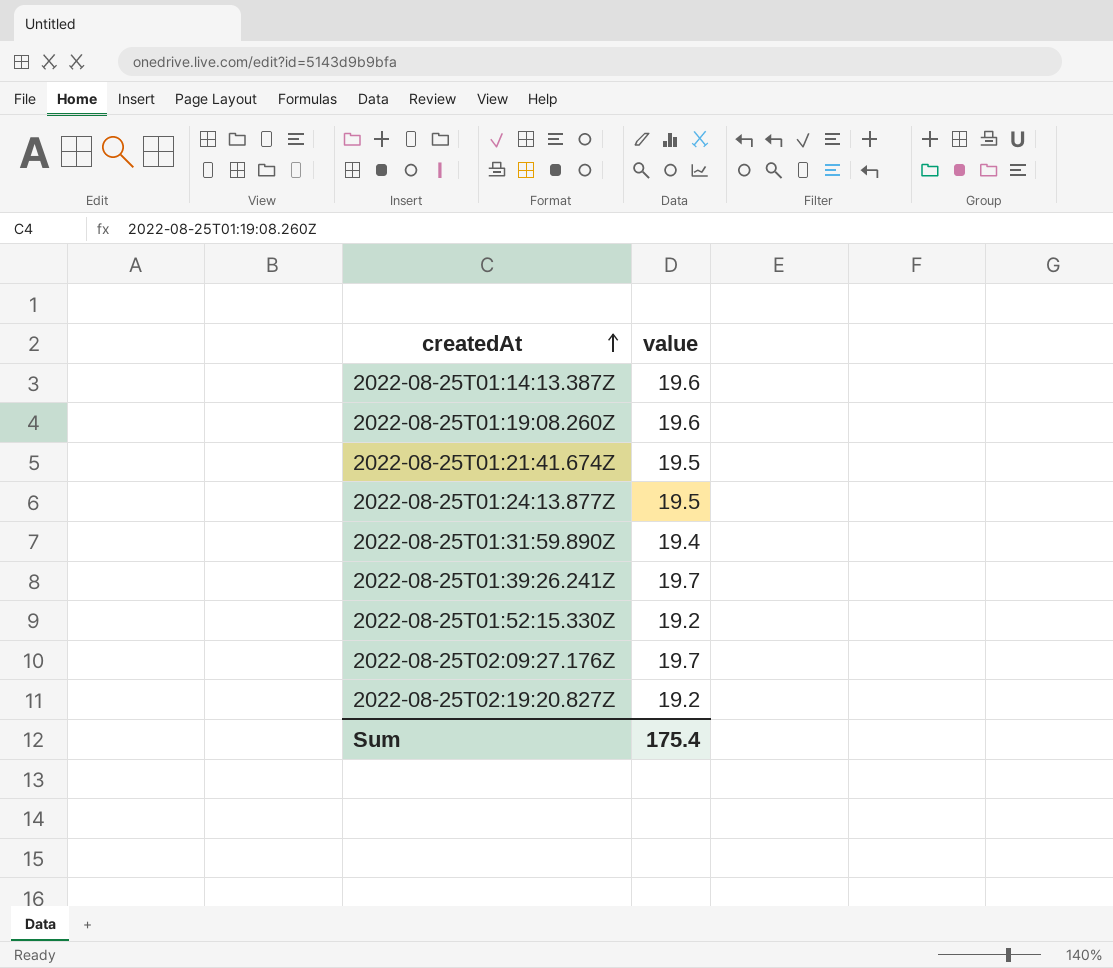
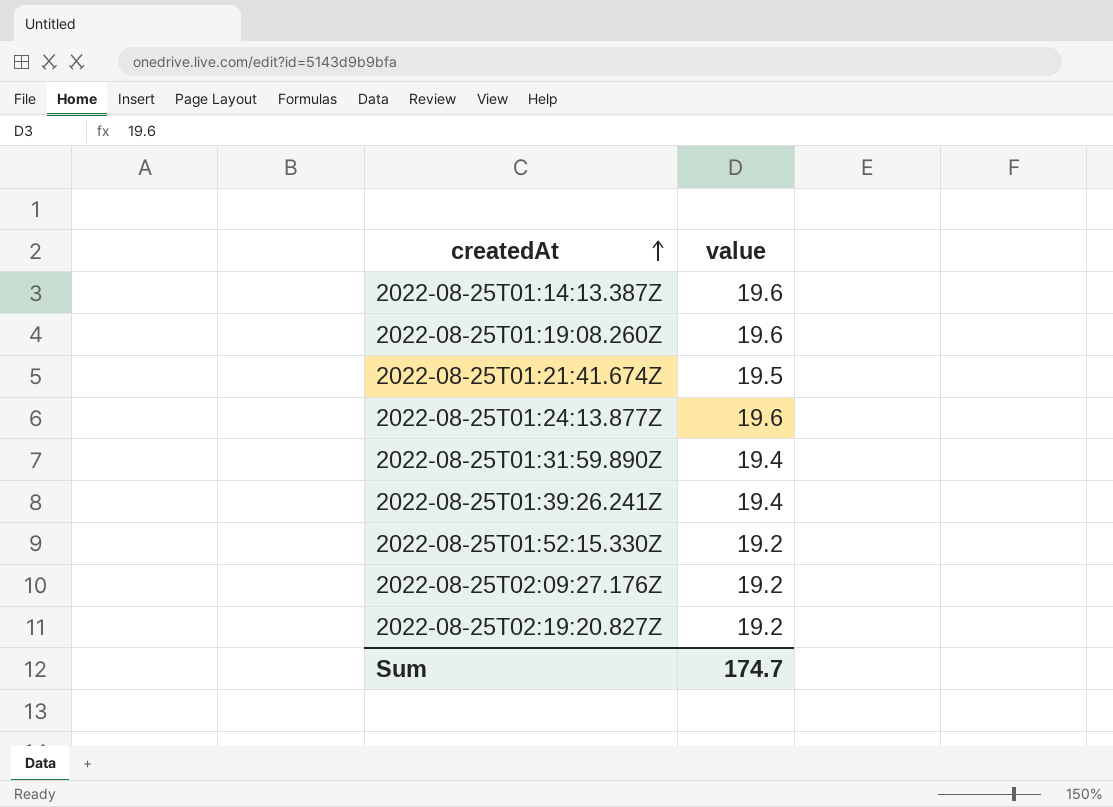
2022-08-25T01:24:13.877Z | value: 19.5 -> 19.6
2022-08-25T01:39:26.241Z | value: 19.7 -> 19.4
2022-08-25T02:09:27.176Z | value: 19.7 -> 19.2
Sum | value: 175.4 -> 174.7

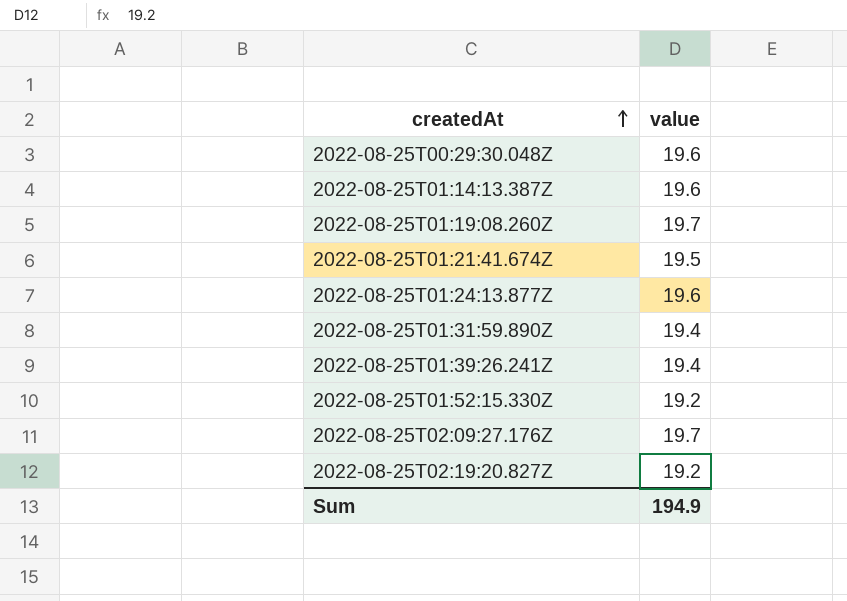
row 2022-08-25T00:29:30.048Z: none -> 19.6
2022-08-25T01:19:08.260Z | value: 19.6 -> 19.7
2022-08-25T02:09:27.176Z | value: 19.2 -> 19.7
Sum | value: 174.7 -> 194.9

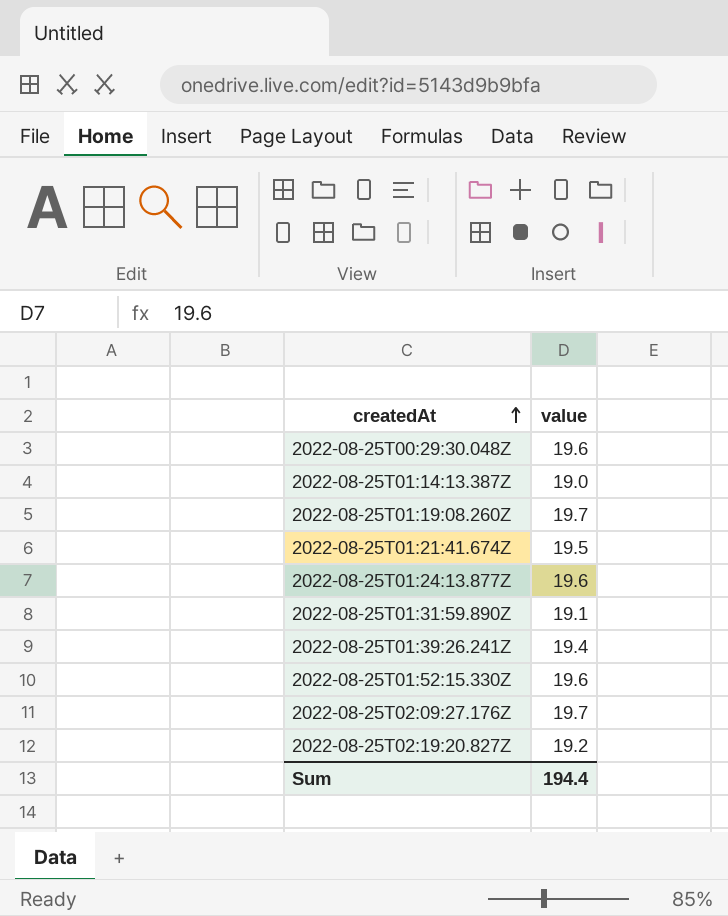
2022-08-25T01:14:13.387Z | value: 19.6 -> 19.0
2022-08-25T01:31:59.890Z | value: 19.4 -> 19.1
2022-08-25T01:52:15.330Z | value: 19.2 -> 19.6
Sum | value: 194.9 -> 194.4

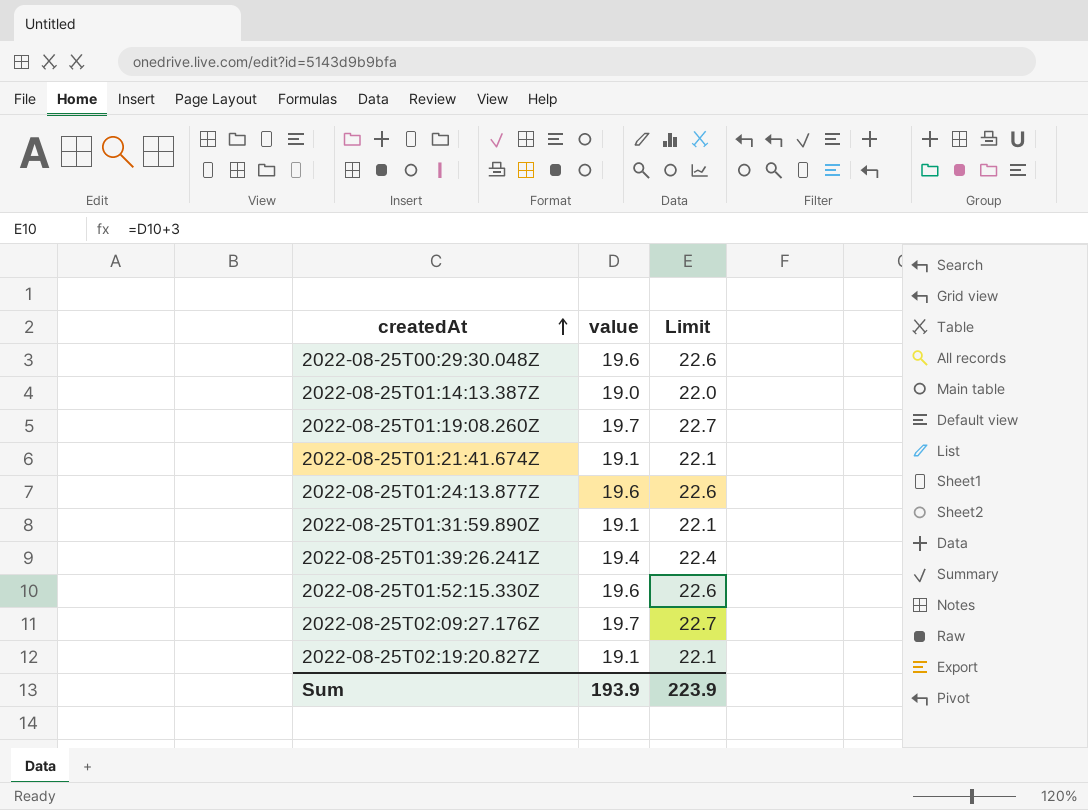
column Limit | formula: none -> [value] + 3
2022-08-25T01:21:41.674Z | value: 19.5 -> 19.1
2022-08-25T02:19:20.827Z | value: 19.2 -> 19.1
Sum | value: 194.4 -> 193.9

